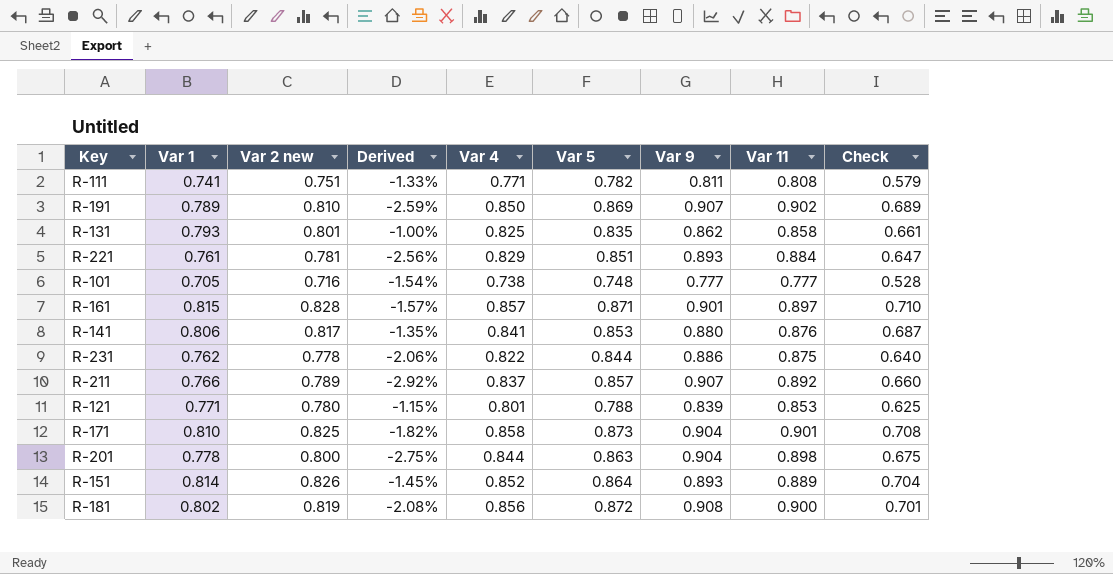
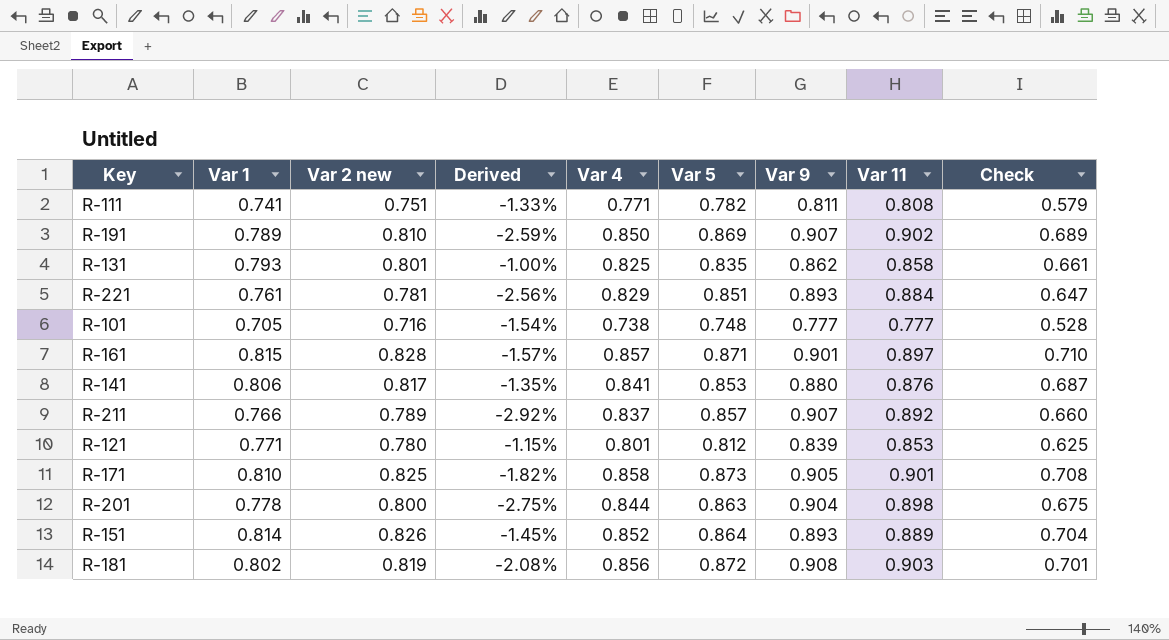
row R-231: 0.762 | 0.778 | -2.06% | 0.822 | 0.844 | 0.886 | 0.875 | 0.640 -> none
R-121 | Var 5: 0.788 -> 0.812
R-171 | Var 9: 0.904 -> 0.905
R-181 | Var 11: 0.900 -> 0.903

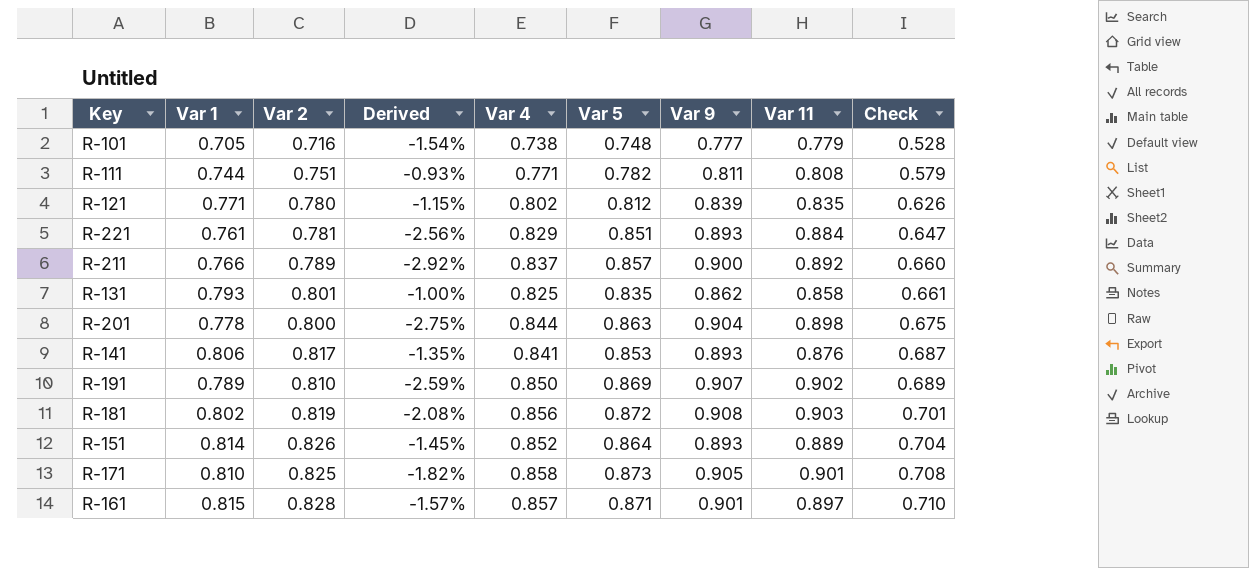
row order: none -> Check ascending
column name: Var 2 new -> Var 2
R-101 | Var 11: 0.777 -> 0.779
R-111 | Var 1: 0.741 -> 0.744
R-111 | Derived: -1.33% -> -0.93%
R-121 | Var 4: 0.801 -> 0.802
R-121 | Var 11: 0.853 -> 0.835
R-121 | Check: 0.625 -> 0.626
R-211 | Var 9: 0.907 -> 0.900
R-141 | Var 9: 0.880 -> 0.893

